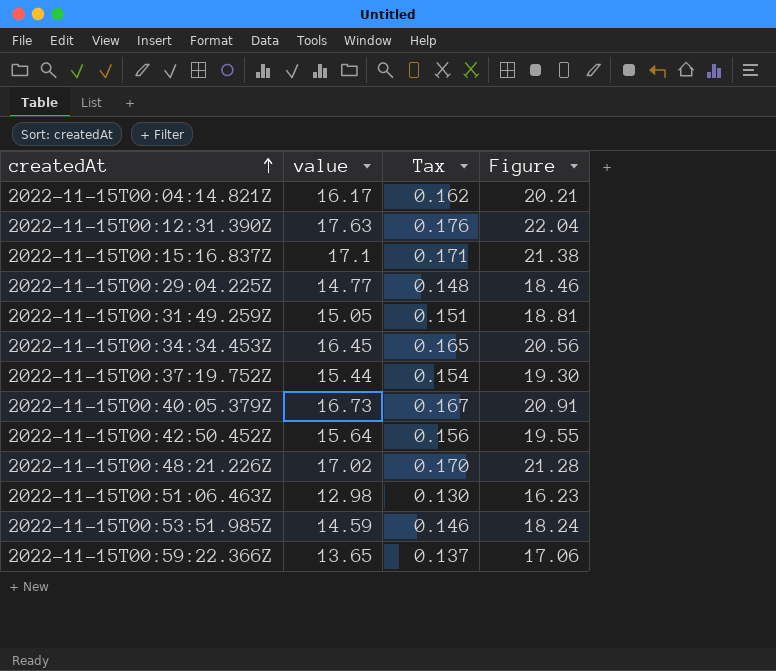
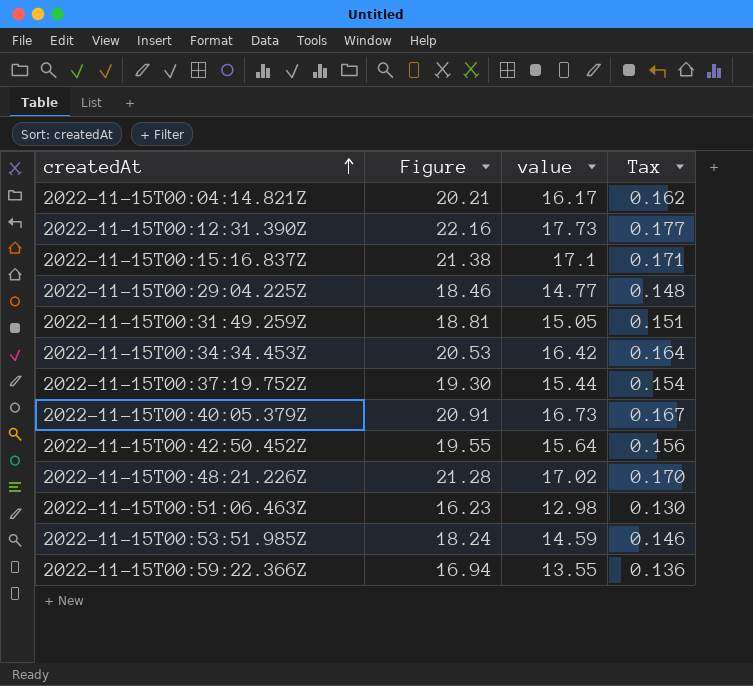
column Figure | position: 4 -> 2
2022-11-15T00:12:31.390Z | Figure: 22.04 -> 22.16
2022-11-15T00:12:31.390Z | value: 17.63 -> 17.73
2022-11-15T00:12:31.390Z | Tax: 0.176 -> 0.177
2022-11-15T00:34:34.453Z | Figure: 20.56 -> 20.53
2022-11-15T00:34:34.453Z | value: 16.45 -> 16.42
2022-11-15T00:34:34.453Z | Tax: 0.165 -> 0.164
2022-11-15T00:59:22.366Z | Figure: 17.06 -> 16.94
2022-11-15T00:59:22.366Z | value: 13.65 -> 13.55
2022-11-15T00:59:22.366Z | Tax: 0.137 -> 0.136

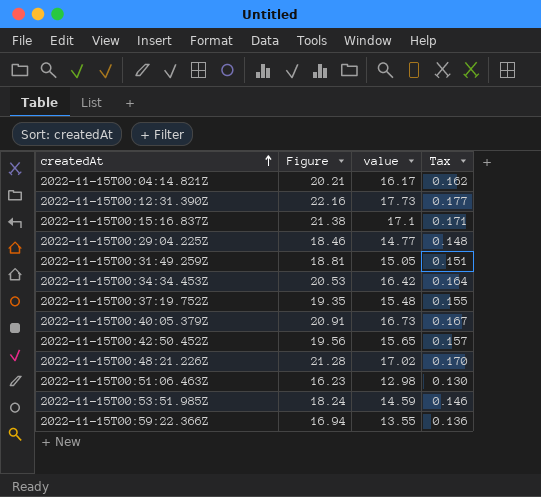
2022-11-15T00:37:19.752Z | Figure: 19.30 -> 19.35
2022-11-15T00:37:19.752Z | value: 15.44 -> 15.48
2022-11-15T00:37:19.752Z | Tax: 0.154 -> 0.155
2022-11-15T00:42:50.452Z | Figure: 19.55 -> 19.56
2022-11-15T00:42:50.452Z | value: 15.64 -> 15.65
2022-11-15T00:42:50.452Z | Tax: 0.156 -> 0.157

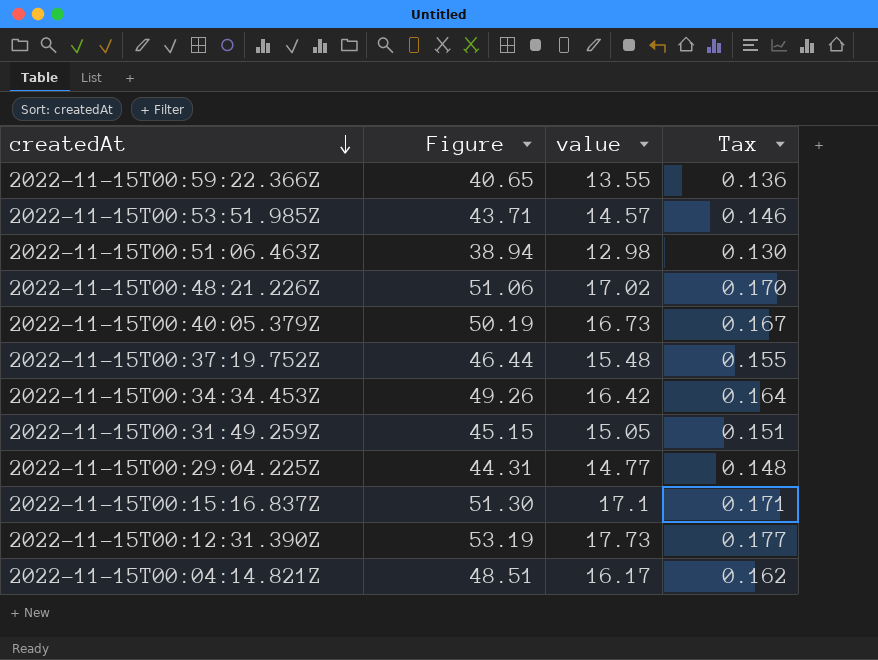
row order: createdAt ascending -> createdAt descending
column Figure | formula: [value] * 1.25 -> [value] * 3
row 2022-11-15T00:42:50.452Z: 19.56 | 15.65 | 0.157 -> none
2022-11-15T00:53:51.985Z | value: 14.59 -> 14.57

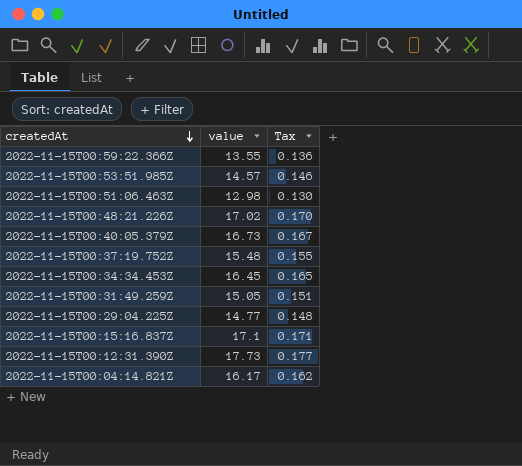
column Figure | formula: [value] * 3 -> none
2022-11-15T00:34:34.453Z | value: 16.42 -> 16.45
2022-11-15T00:34:34.453Z | Tax: 0.164 -> 0.165

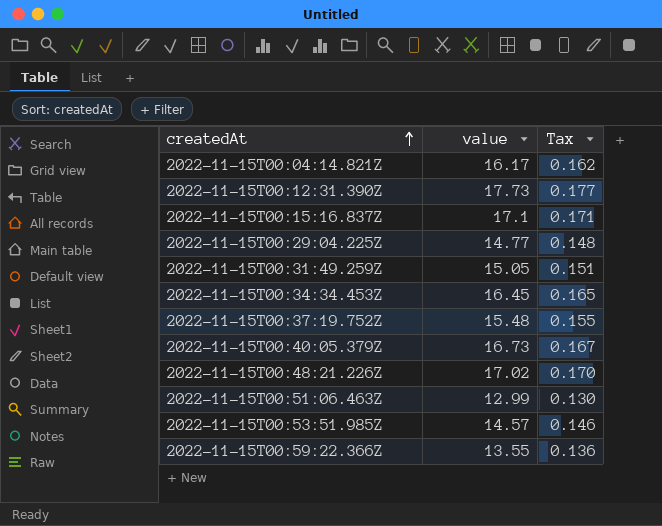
row order: createdAt descending -> createdAt ascending
2022-11-15T00:51:06.463Z | value: 12.98 -> 12.99

